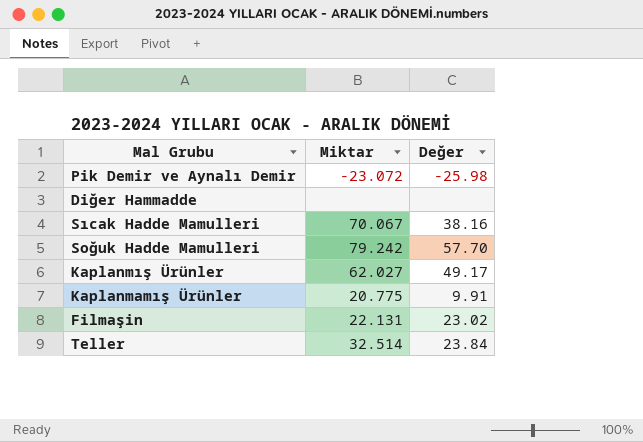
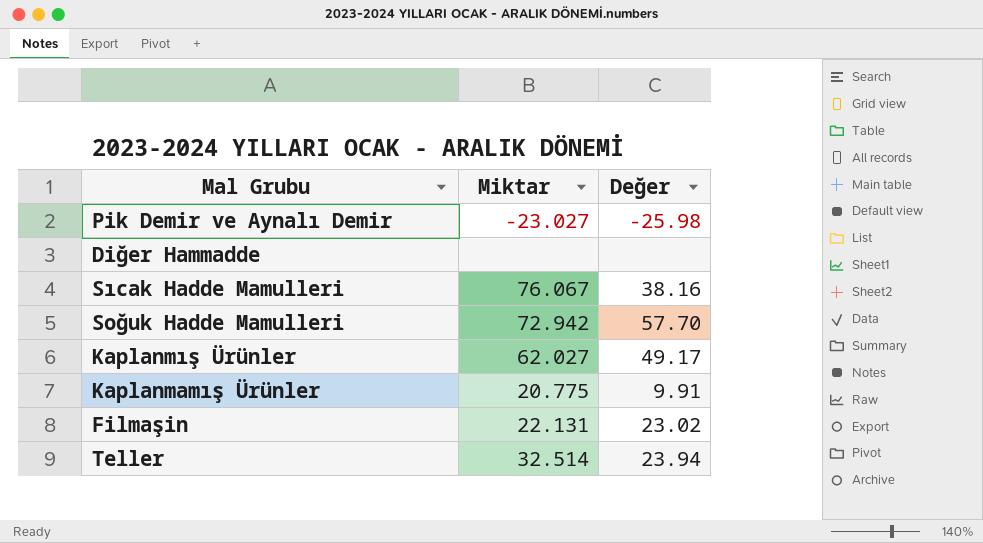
Pik Demir ve Aynalı Demir | Miktar: -23.072 -> -23.027
Sıcak Hadde Mamulleri | Miktar: 70.067 -> 76.067
Soğuk Hadde Mamulleri | Miktar: 79.242 -> 72.942
Teller | Değer: 23.84 -> 23.94

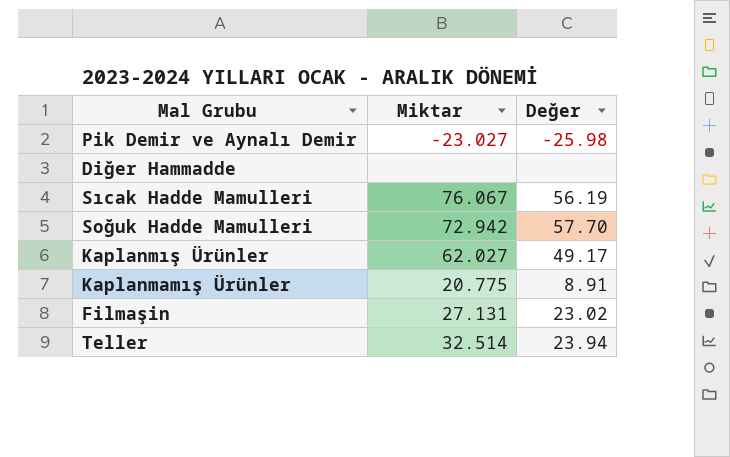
Sıcak Hadde Mamulleri | Değer: 38.16 -> 56.19
Kaplanmamış Ürünler | Değer: 9.91 -> 8.91
Filmaşin | Miktar: 22.131 -> 27.131

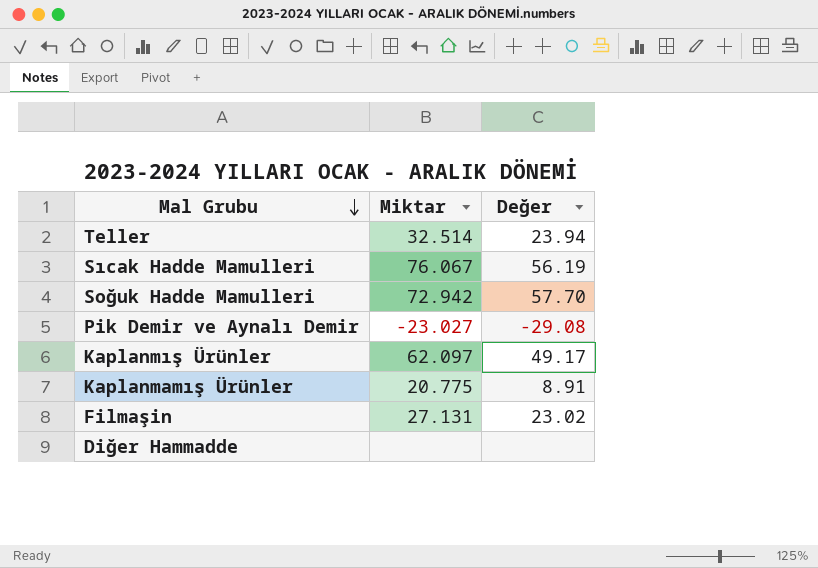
row order: none -> Mal Grubu descending
Pik Demir ve Aynalı Demir | Değer: -25.98 -> -29.08
Kaplanmış Ürünler | Miktar: 62.027 -> 62.097

